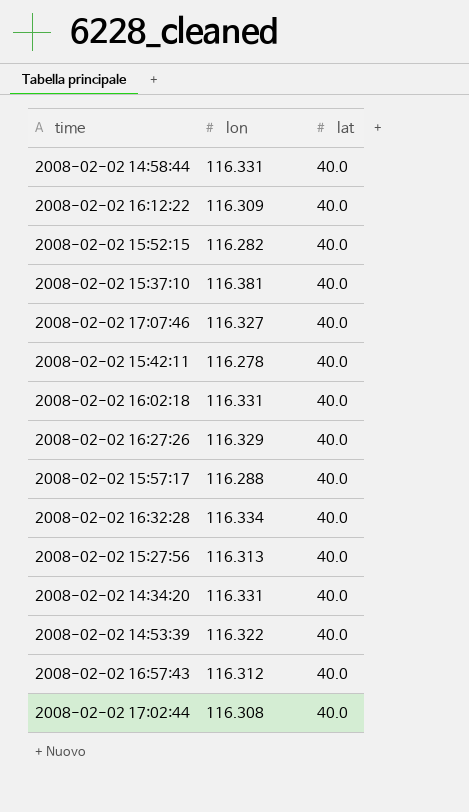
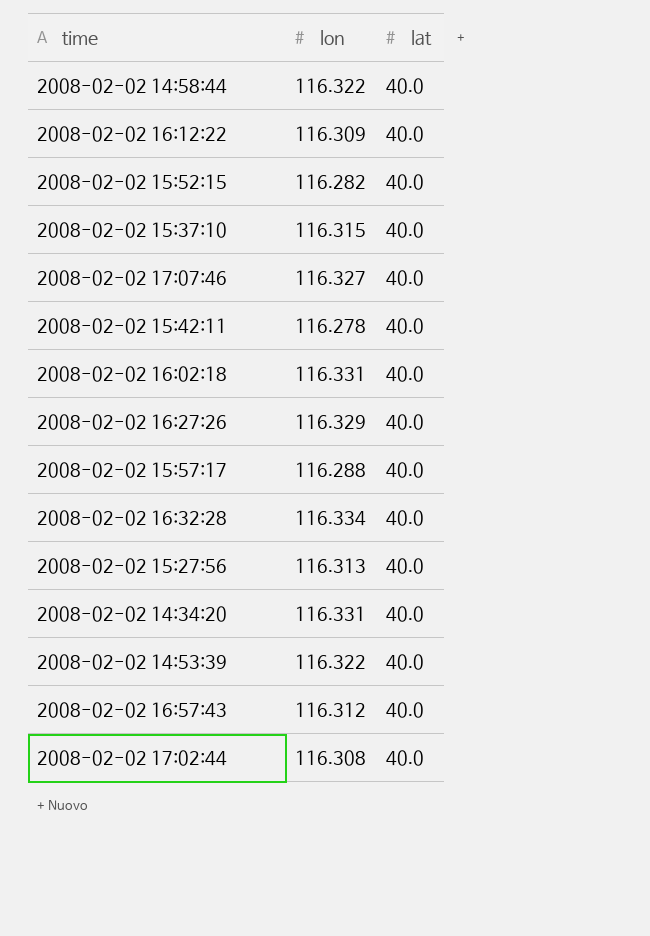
2008-02-02 14:58:44 | lon: 116.331 -> 116.322
2008-02-02 15:37:10 | lon: 116.381 -> 116.315

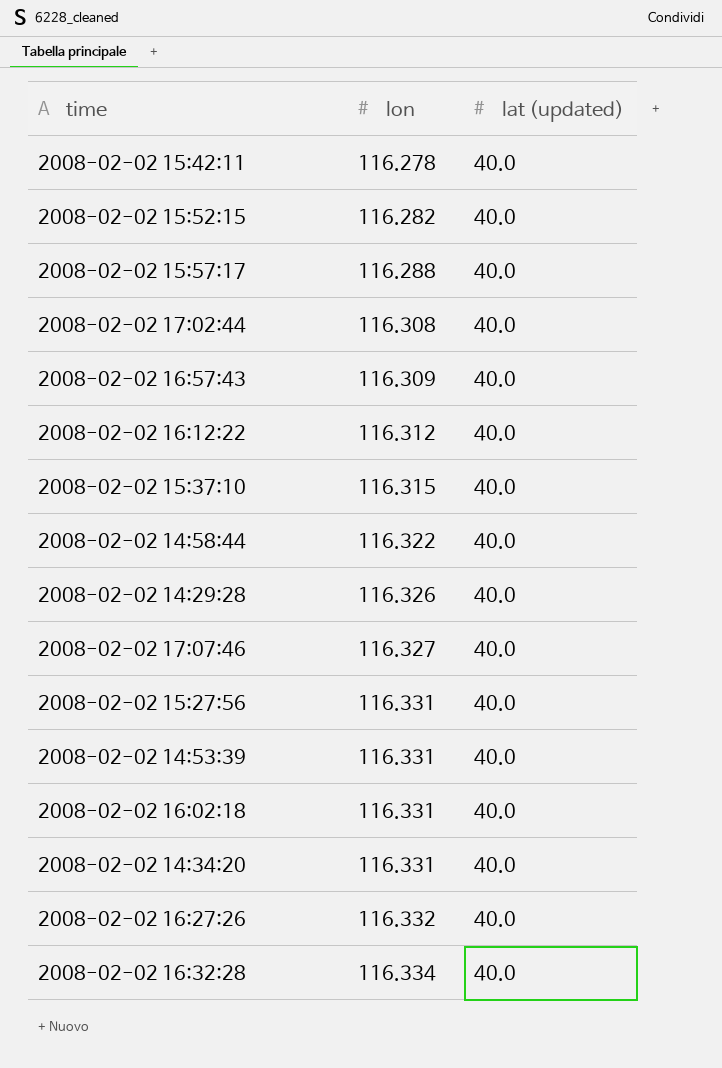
row order: none -> lon ascending
column name: lat -> lat (updated)
2008-02-02 16:57:43 | lon: 116.312 -> 116.309
2008-02-02 16:12:22 | lon: 116.309 -> 116.312
row 2008-02-02 14:29:28: none -> 116.326 | 40.0
2008-02-02 15:27:56 | lon: 116.313 -> 116.331
2008-02-02 14:53:39 | lon: 116.322 -> 116.331
2008-02-02 16:27:26 | lon: 116.329 -> 116.332

